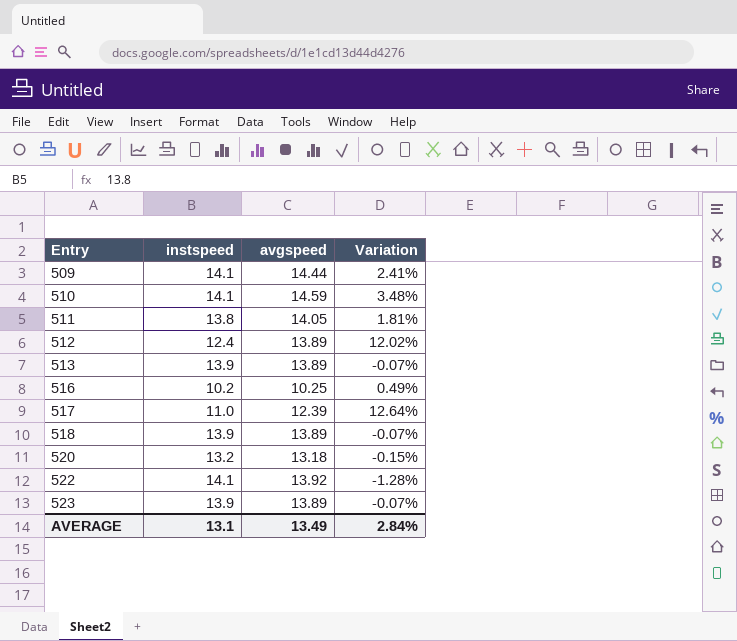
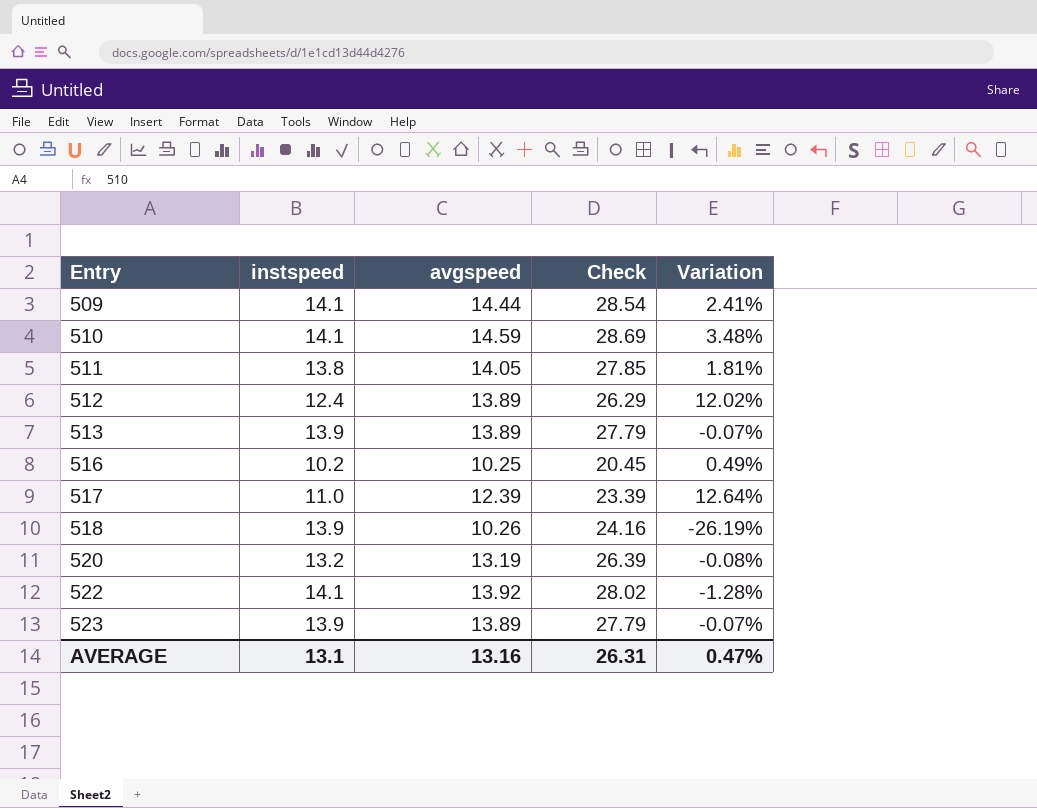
column Check | formula: none -> [instspeed] + [avgspeed]
518 | avgspeed: 13.89 -> 10.26
518 | Variation: -0.07% -> -26.19%
520 | avgspeed: 13.18 -> 13.19
520 | Variation: -0.15% -> -0.08%
AVERAGE | avgspeed: 13.49 -> 13.16
AVERAGE | Variation: 2.84% -> 0.47%

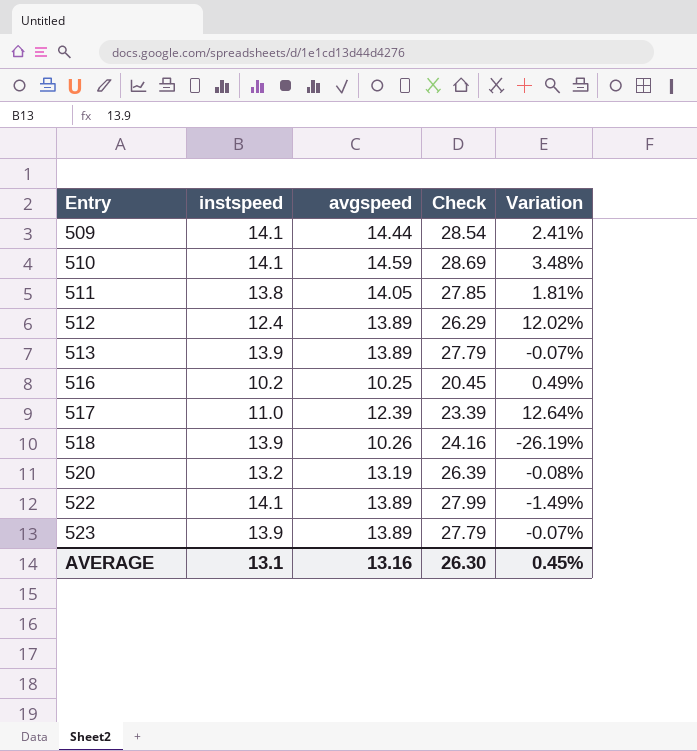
522 | avgspeed: 13.92 -> 13.89
522 | Check: 28.02 -> 27.99
522 | Variation: -1.28% -> -1.49%
AVERAGE | Check: 26.31 -> 26.30
AVERAGE | Variation: 0.47% -> 0.45%

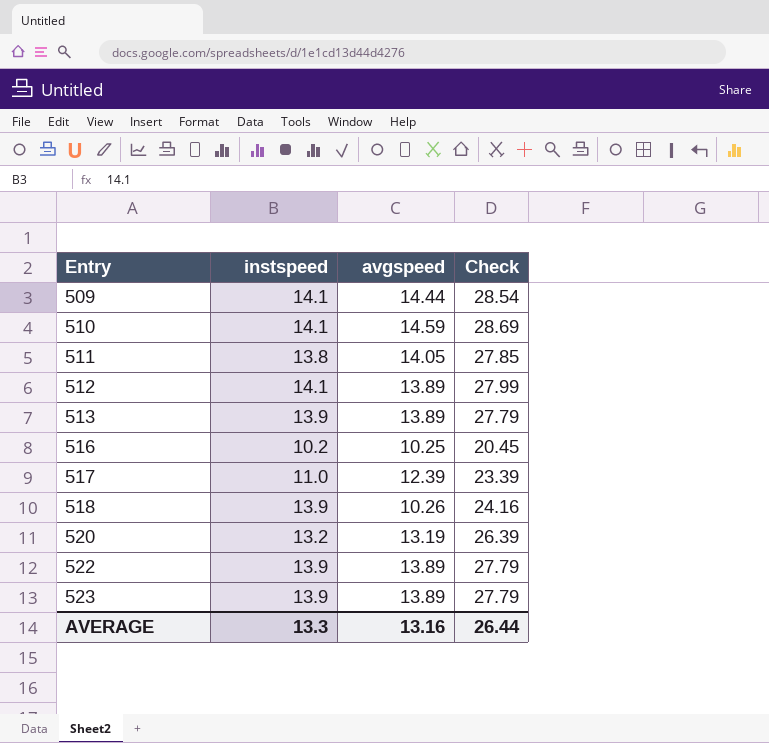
column Variation | formula: ([avgspeed] - [instspeed]) / [instspeed] -> none
512 | instspeed: 12.4 -> 14.1
512 | Check: 26.29 -> 27.99
522 | instspeed: 14.1 -> 13.9
522 | Check: 27.99 -> 27.79
AVERAGE | instspeed: 13.1 -> 13.3
AVERAGE | Check: 26.30 -> 26.44

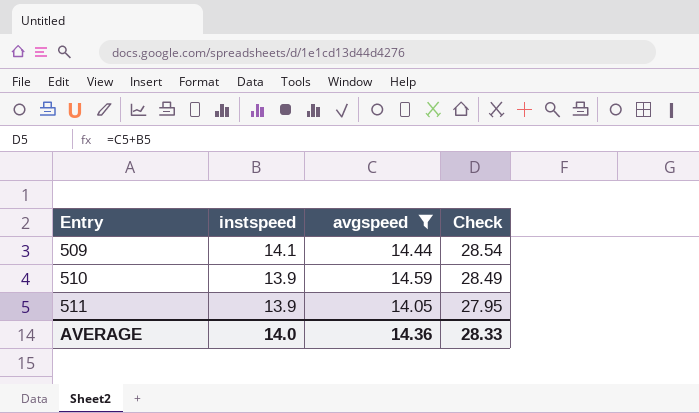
filter: none -> avgspeed >= 14.05
510 | instspeed: 14.1 -> 13.9
510 | Check: 28.69 -> 28.49
511 | instspeed: 13.8 -> 13.9
511 | Check: 27.85 -> 27.95
AVERAGE | instspeed: 13.3 -> 14.0
AVERAGE | avgspeed: 13.16 -> 14.36
AVERAGE | Check: 26.44 -> 28.33

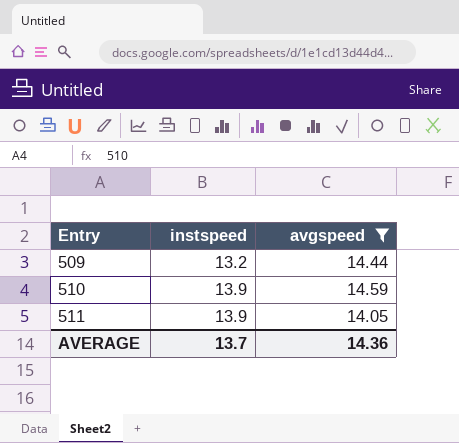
column Check | formula: [instspeed] + [avgspeed] -> none
509 | instspeed: 14.1 -> 13.2
AVERAGE | instspeed: 14.0 -> 13.7

